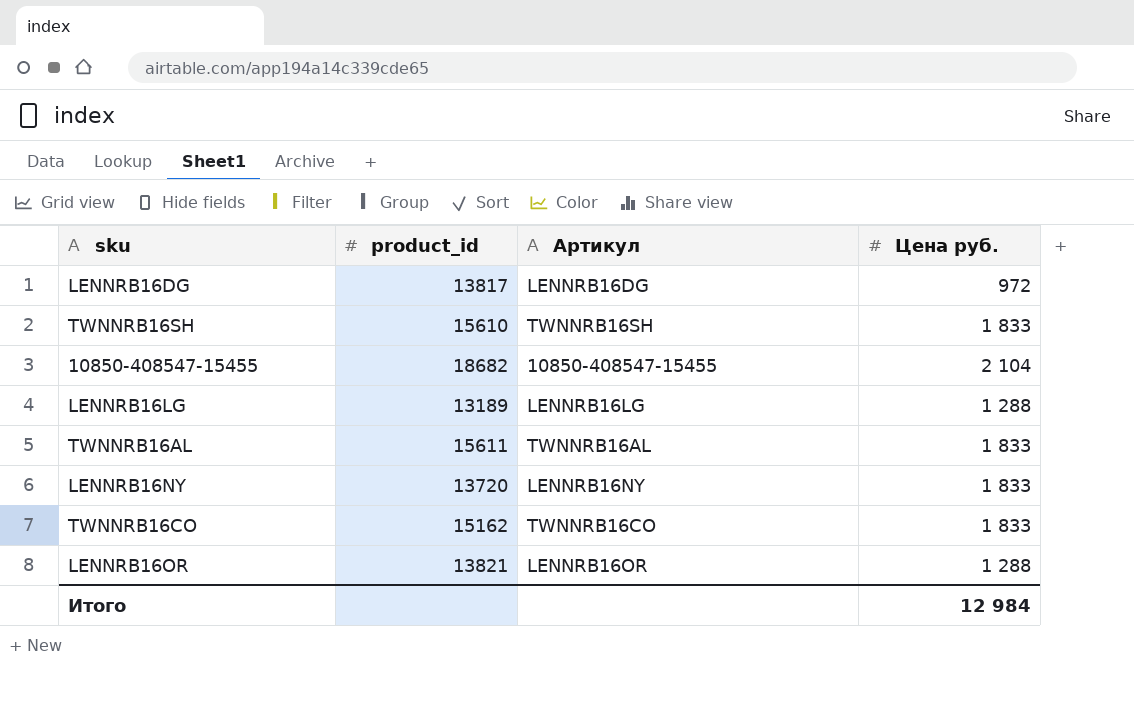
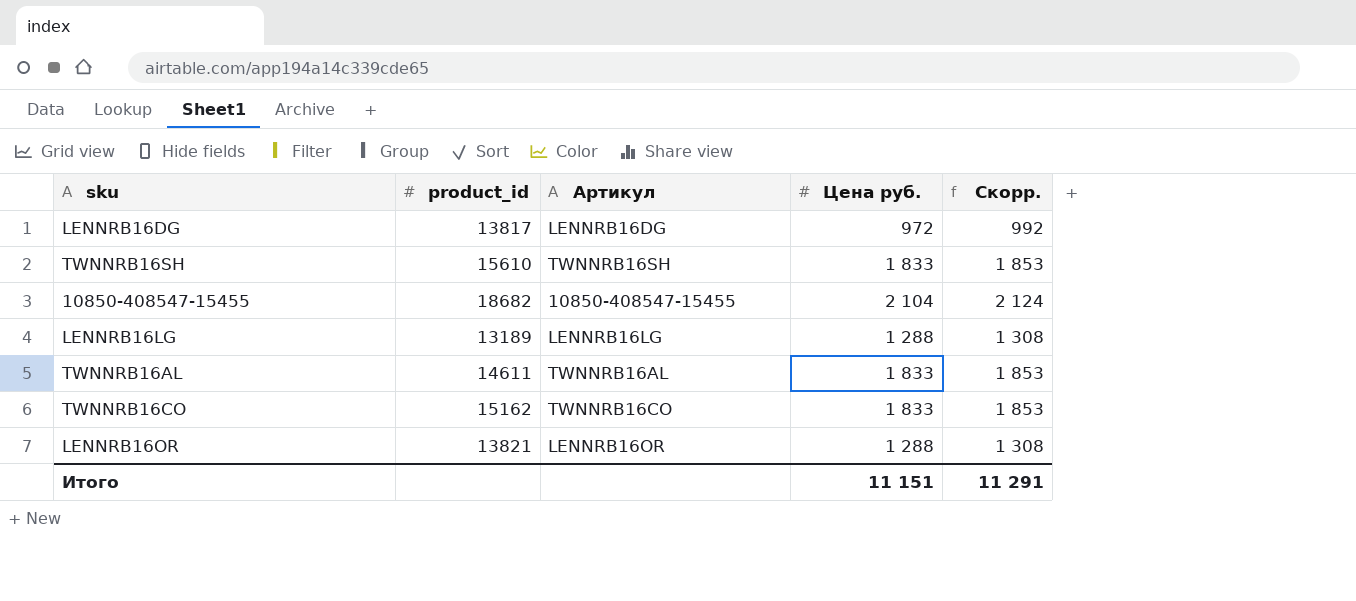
column Скорр. | formula: none -> [Цена руб.] + 20
row LENNRB16NY: 13720 | LENNRB16NY | 1 833 -> none
TWNNRB16AL | product_id: 15611 -> 14611
Итого | Цена руб.: 12 984 -> 11 151

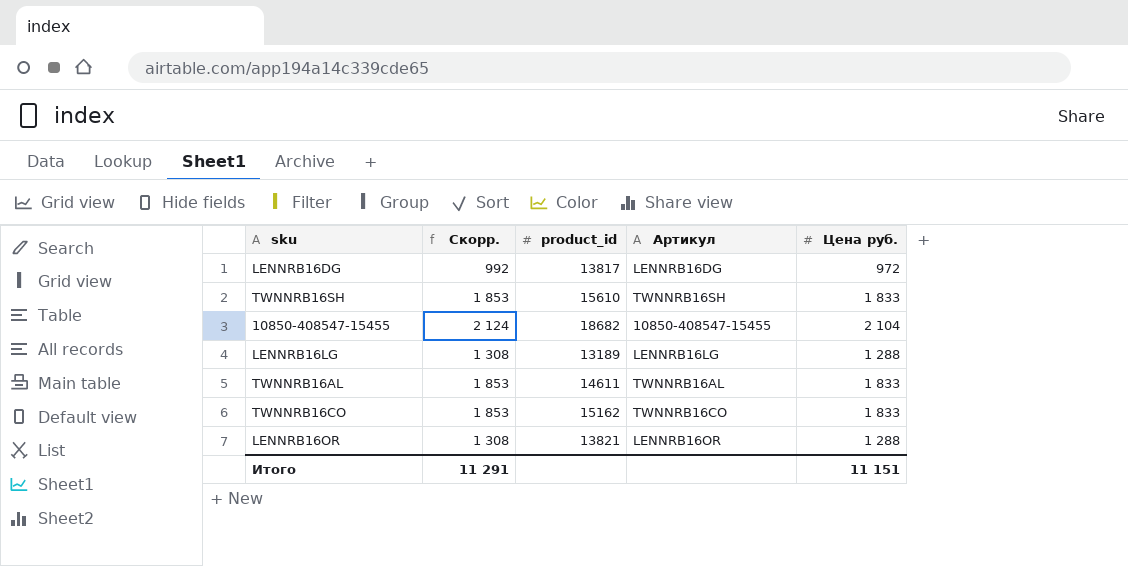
column Скорр. | position: 5 -> 2

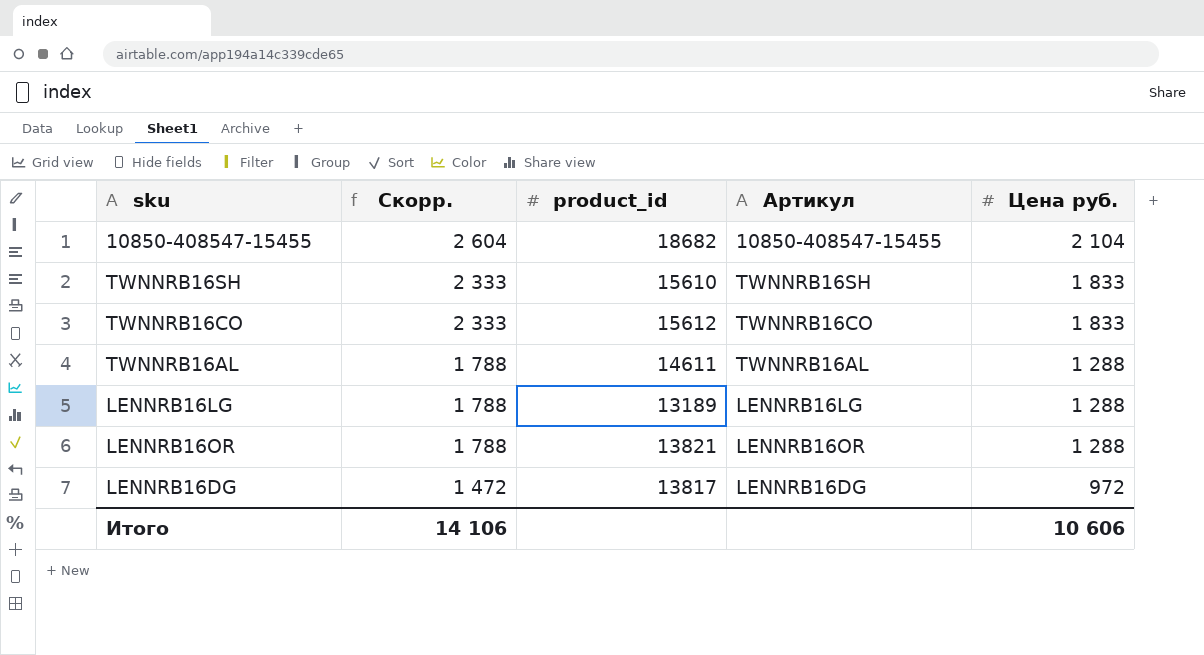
row order: none -> Скорр. descending
column Скорр. | formula: [Цена руб.] + 20 -> [Цена руб.] + 500
TWNNRB16CO | product_id: 15162 -> 15612
TWNNRB16AL | Цена руб.: 1 833 -> 1 288
Итого | Скорр.: 11 291 -> 14 106
Итого | Цена руб.: 11 151 -> 10 606

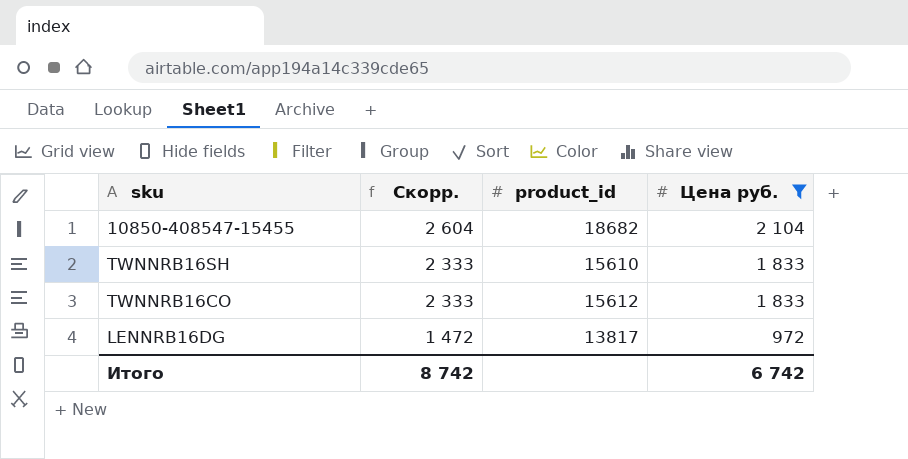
filter: none -> Цена руб. != 1 288
column Артикул | position: 4 -> none
Итого | Скорр.: 14 106 -> 8 742
Итого | Цена руб.: 10 606 -> 6 742

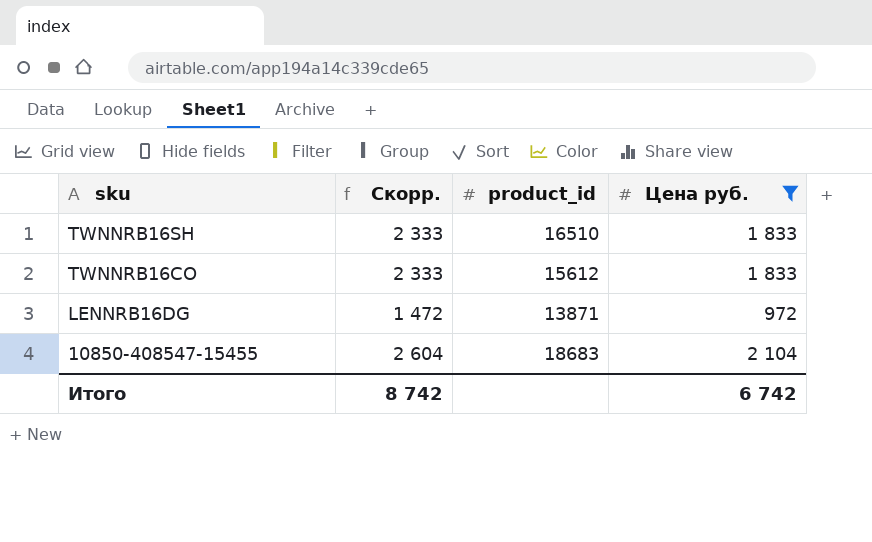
row order: Скорр. descending -> sku descending
TWNNRB16SH | product_id: 15610 -> 16510
LENNRB16DG | product_id: 13817 -> 13871
10850-408547-15455 | product_id: 18682 -> 18683

